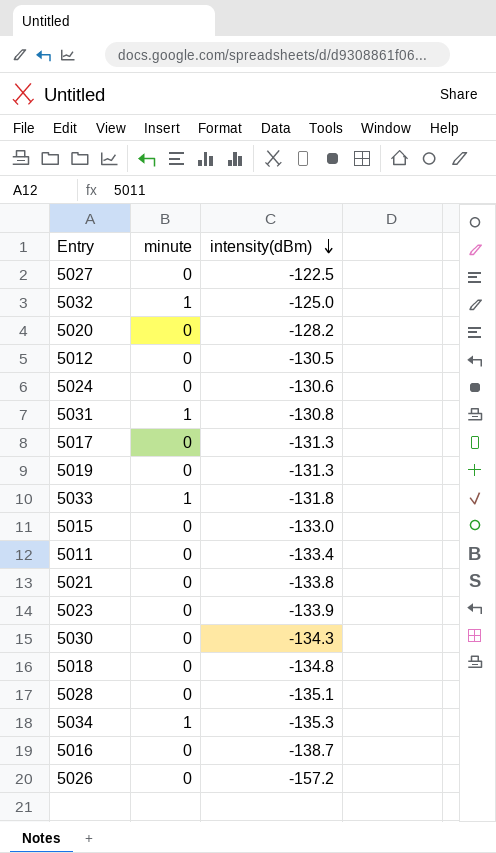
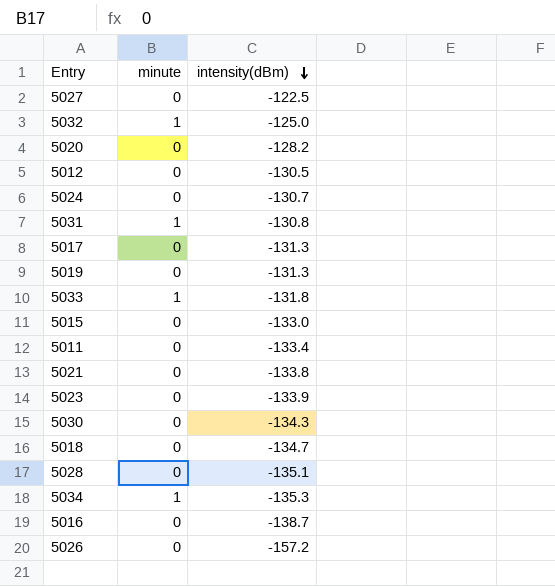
5024 | intensity(dBm): -130.6 -> -130.7
5018 | intensity(dBm): -134.8 -> -134.7

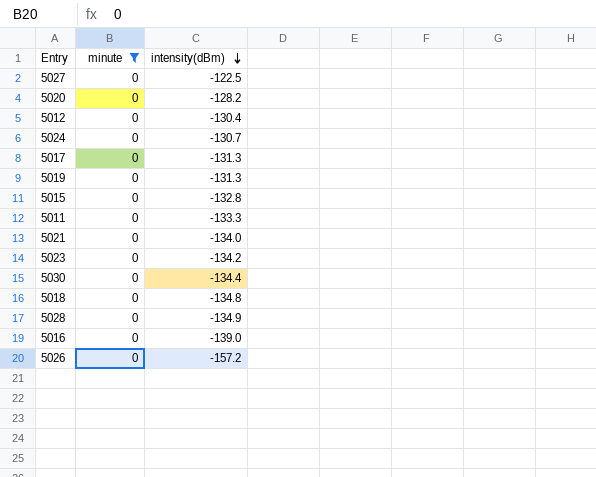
filter: none -> minute = 0
5012 | intensity(dBm): -130.5 -> -130.4
5015 | intensity(dBm): -133.0 -> -132.8
5011 | intensity(dBm): -133.4 -> -133.3
5021 | intensity(dBm): -133.8 -> -134.0
5023 | intensity(dBm): -133.9 -> -134.2
5030 | intensity(dBm): -134.3 -> -134.4
5018 | intensity(dBm): -134.7 -> -134.8
5028 | intensity(dBm): -135.1 -> -134.9
5016 | intensity(dBm): -138.7 -> -139.0

